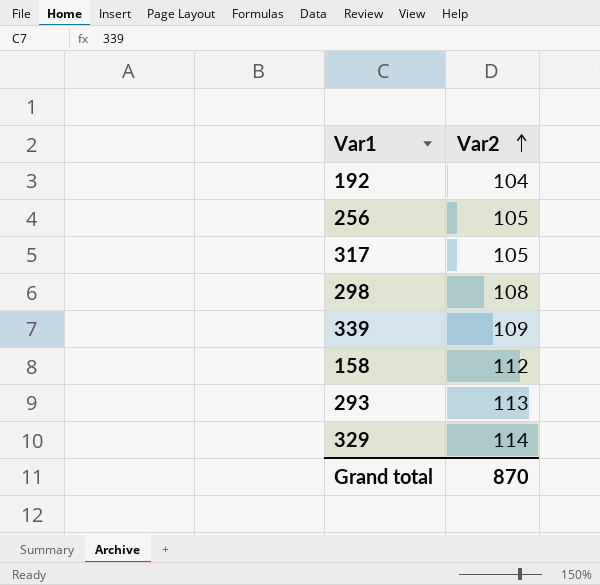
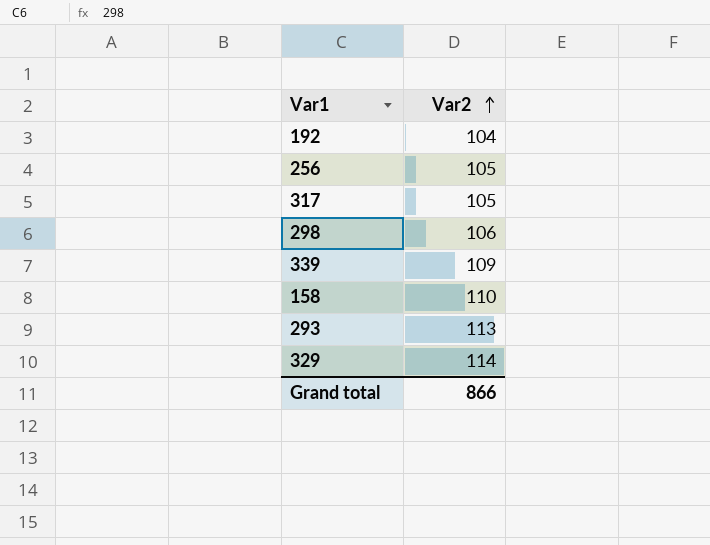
298 | Var2: 108 -> 106
158 | Var2: 112 -> 110
Grand total | Var2: 870 -> 866

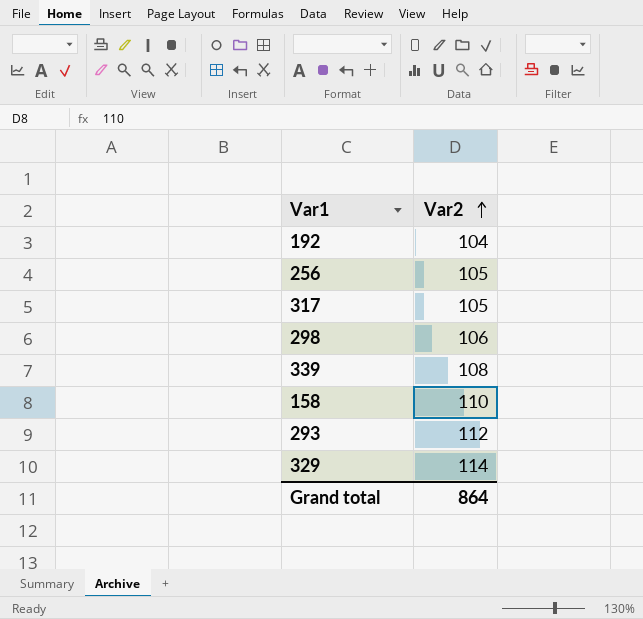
339 | Var2: 109 -> 108
293 | Var2: 113 -> 112
Grand total | Var2: 866 -> 864

